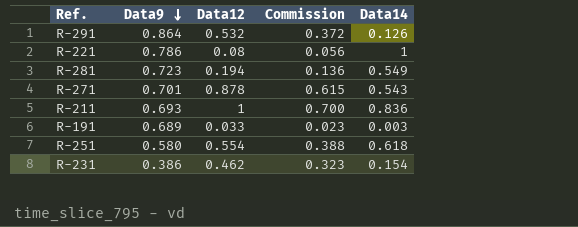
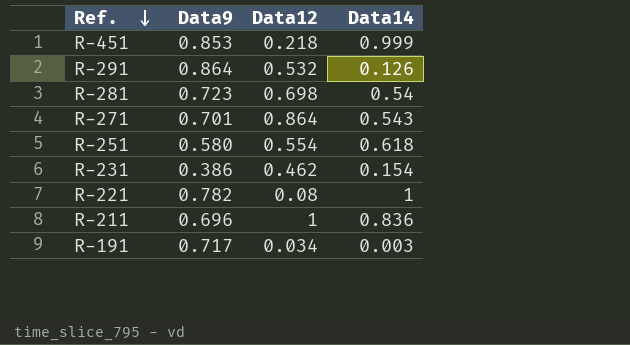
row order: Data9 descending -> Ref. descending
column Commission | formula: [Data12] * 0.7 -> none
row R-451: none -> 0.853 | 0.218 | 0.999
R-281 | Data12: 0.194 -> 0.698
R-281 | Data14: 0.549 -> 0.54
R-271 | Data12: 0.878 -> 0.864
R-221 | Data9: 0.786 -> 0.782
R-211 | Data9: 0.693 -> 0.696
R-191 | Data9: 0.689 -> 0.717
R-191 | Data12: 0.033 -> 0.034

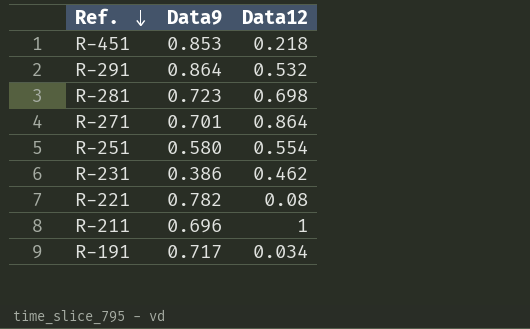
column Data14 | position: 4 -> none

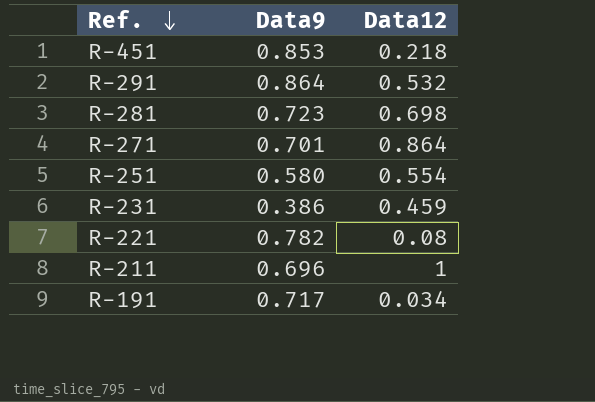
R-231 | Data12: 0.462 -> 0.459

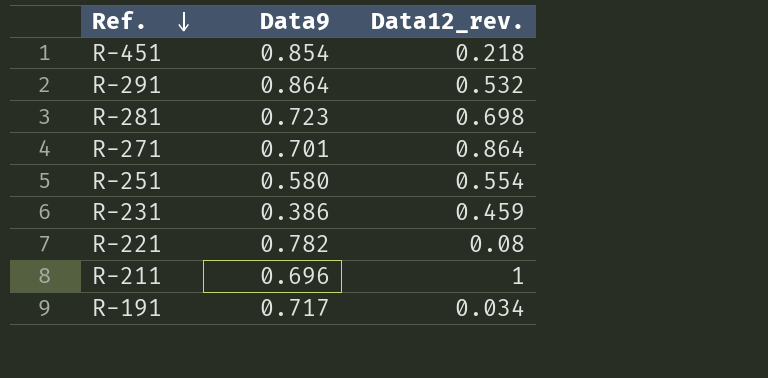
column name: Data12 -> Data12_rev.
R-451 | Data9: 0.853 -> 0.854

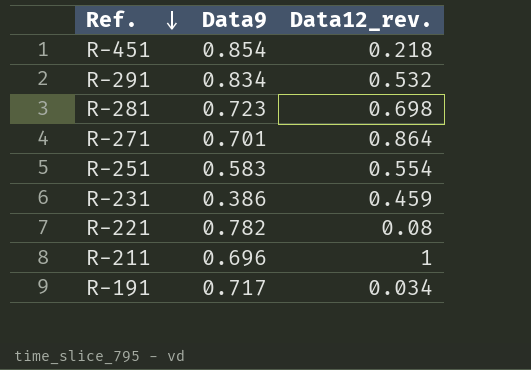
R-291 | Data9: 0.864 -> 0.834
R-251 | Data9: 0.580 -> 0.583

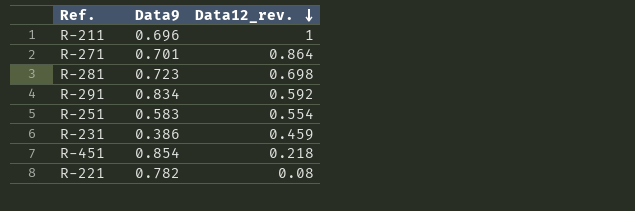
row order: Ref. descending -> Data12_rev. descending
row R-191: 0.717 | 0.034 -> none
R-291 | Data12_rev.: 0.532 -> 0.592

